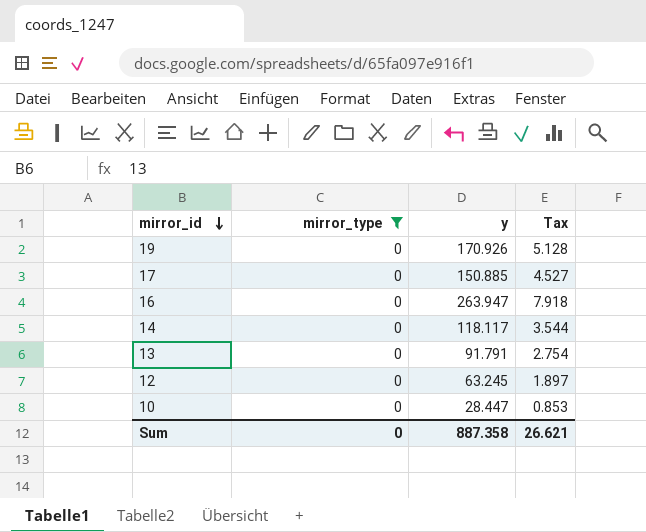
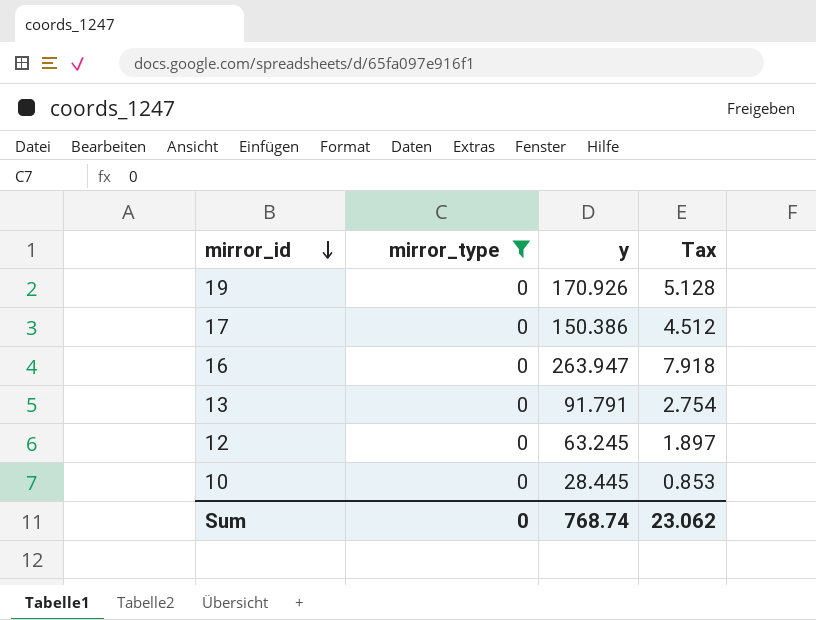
row 14: 0 | 118.117 | 3.544 -> none
17 | y: 150.885 -> 150.386
17 | Tax: 4.527 -> 4.512
10 | y: 28.447 -> 28.445
Sum | y: 887.358 -> 768.74
Sum | Tax: 26.621 -> 23.062

